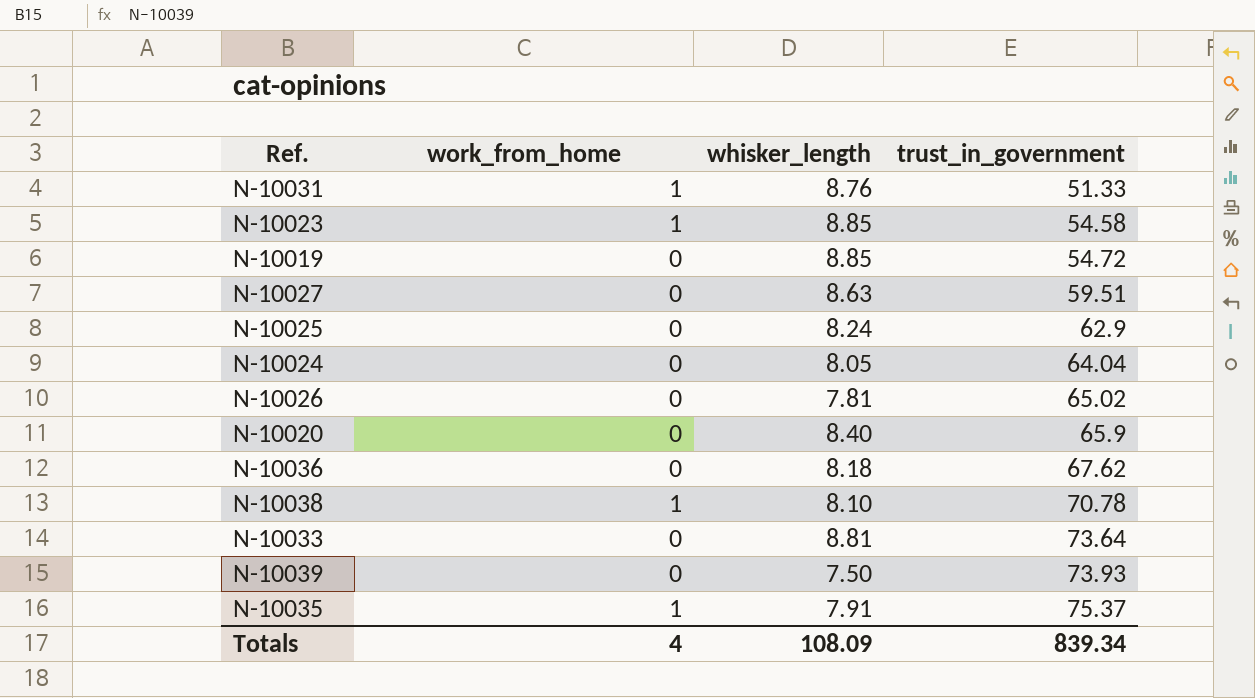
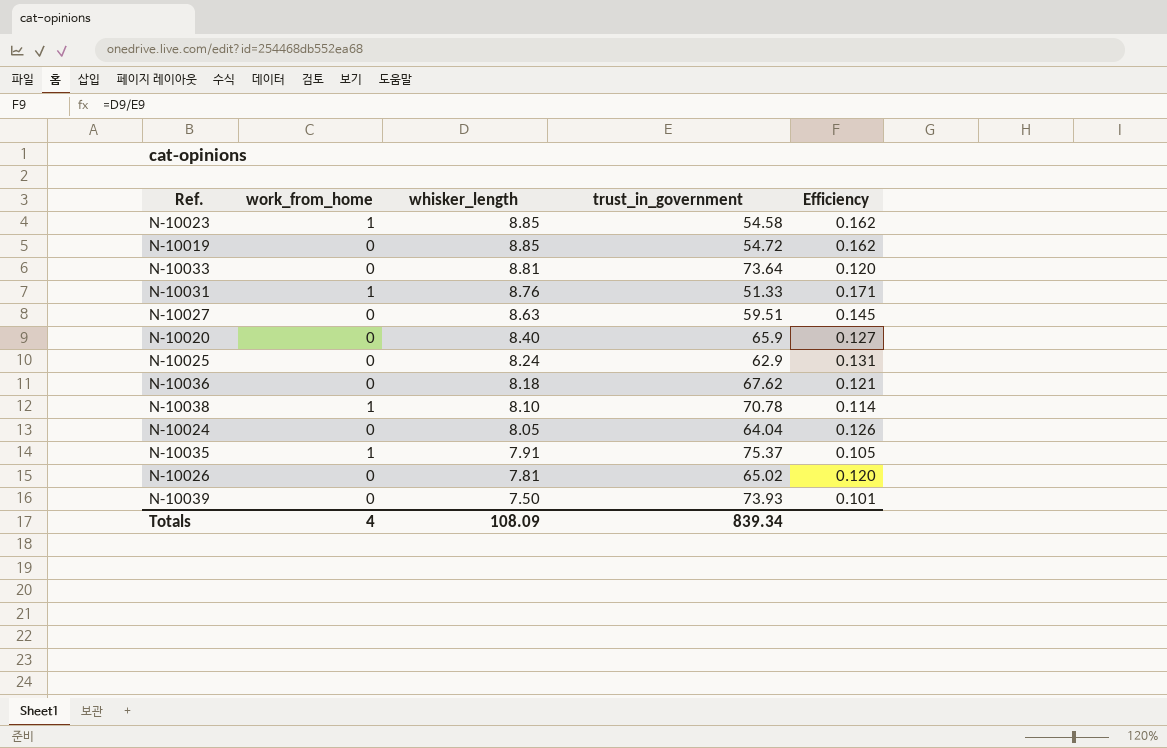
row order: trust_in_government ascending -> whisker_length descending
column Efficiency | formula: none -> [whisker_length] / [trust_in_government]

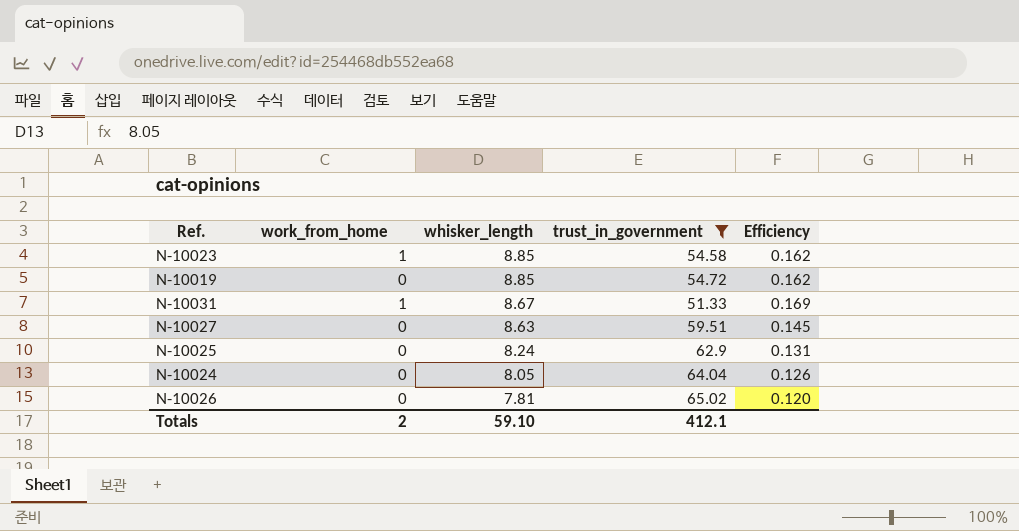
filter: none -> trust_in_government <= 65.02
N-10031 | whisker_length: 8.76 -> 8.67
N-10031 | Efficiency: 0.171 -> 0.169
Totals | work_from_home: 4 -> 2
Totals | whisker_length: 108.09 -> 59.10
Totals | trust_in_government: 839.34 -> 412.1

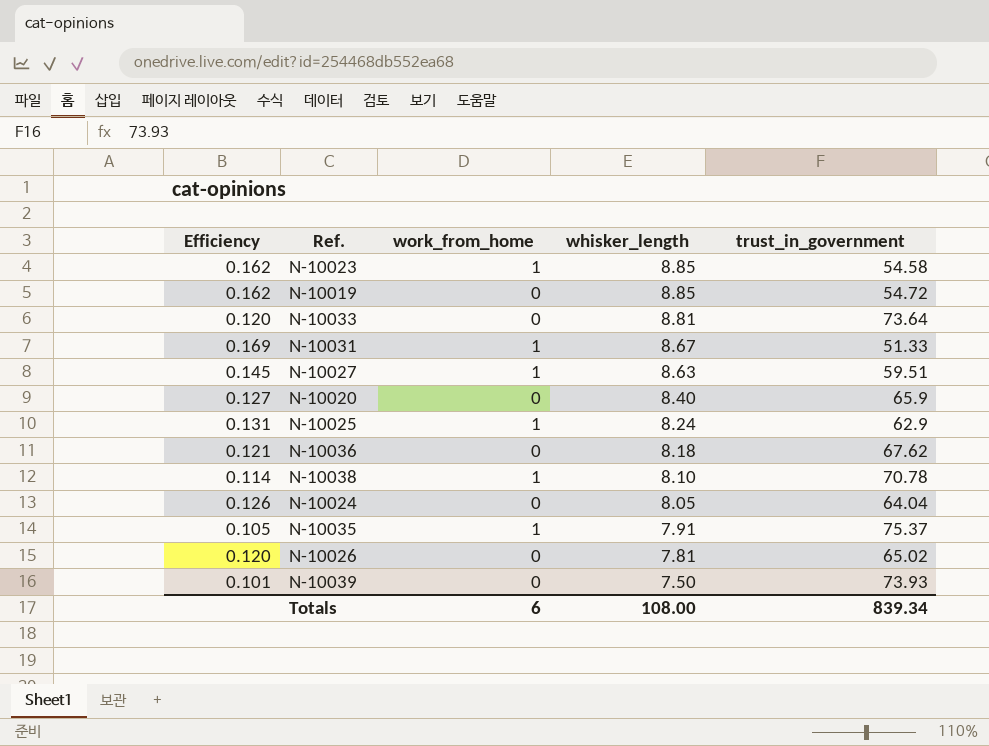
filter: trust_in_government <= 65.02 -> none
column Efficiency | position: 5 -> 1
N-10027 | work_from_home: 0 -> 1
N-10025 | work_from_home: 0 -> 1
Totals | work_from_home: 2 -> 6
Totals | whisker_length: 59.10 -> 108.00
Totals | trust_in_government: 412.1 -> 839.34

